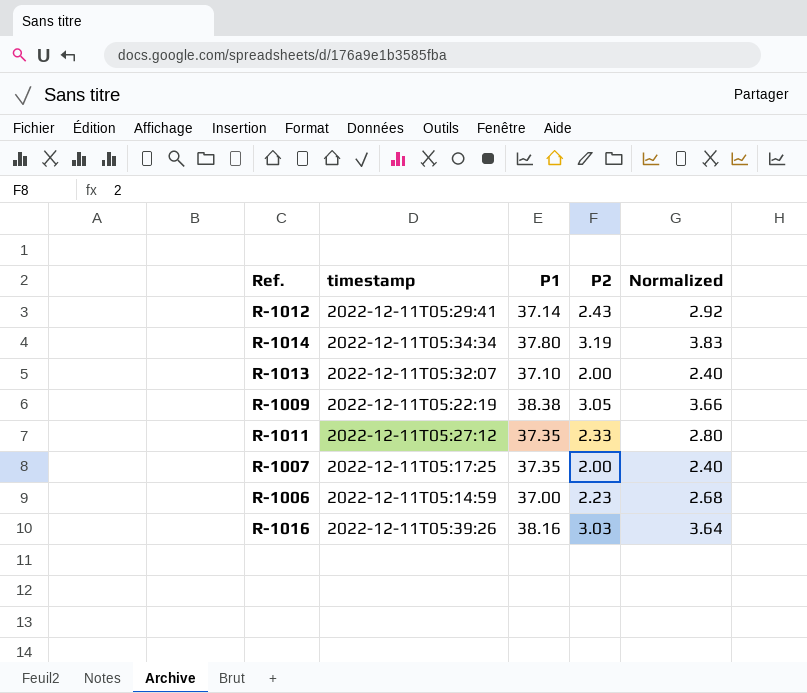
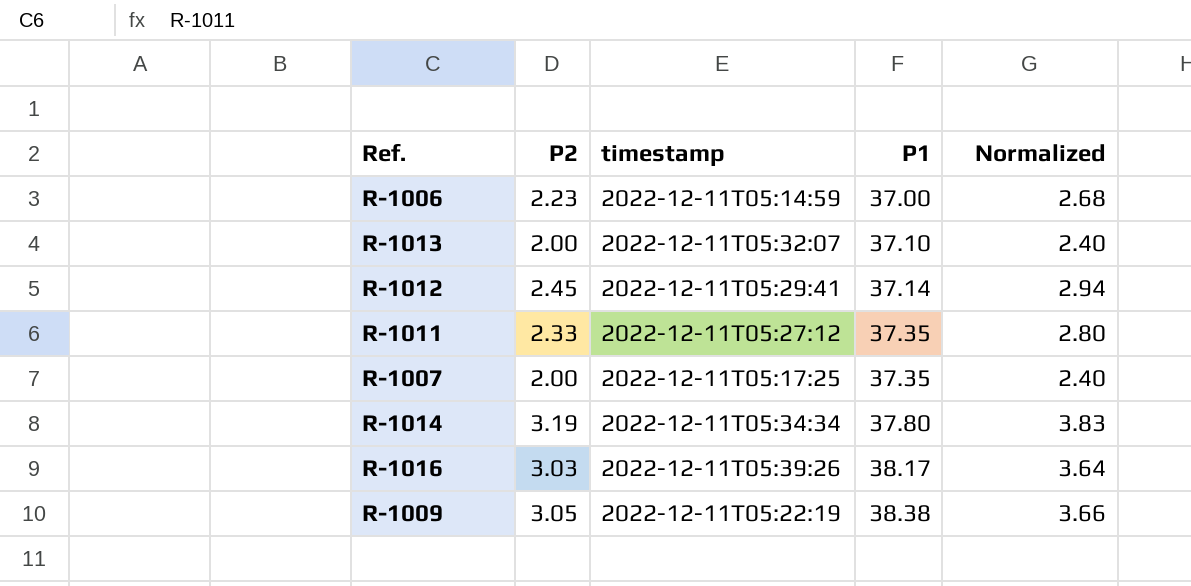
row order: none -> P1 ascending
column P2 | position: 4 -> 2
R-1012 | P2: 2.43 -> 2.45
R-1012 | Normalized: 2.92 -> 2.94
R-1016 | P1: 38.16 -> 38.17

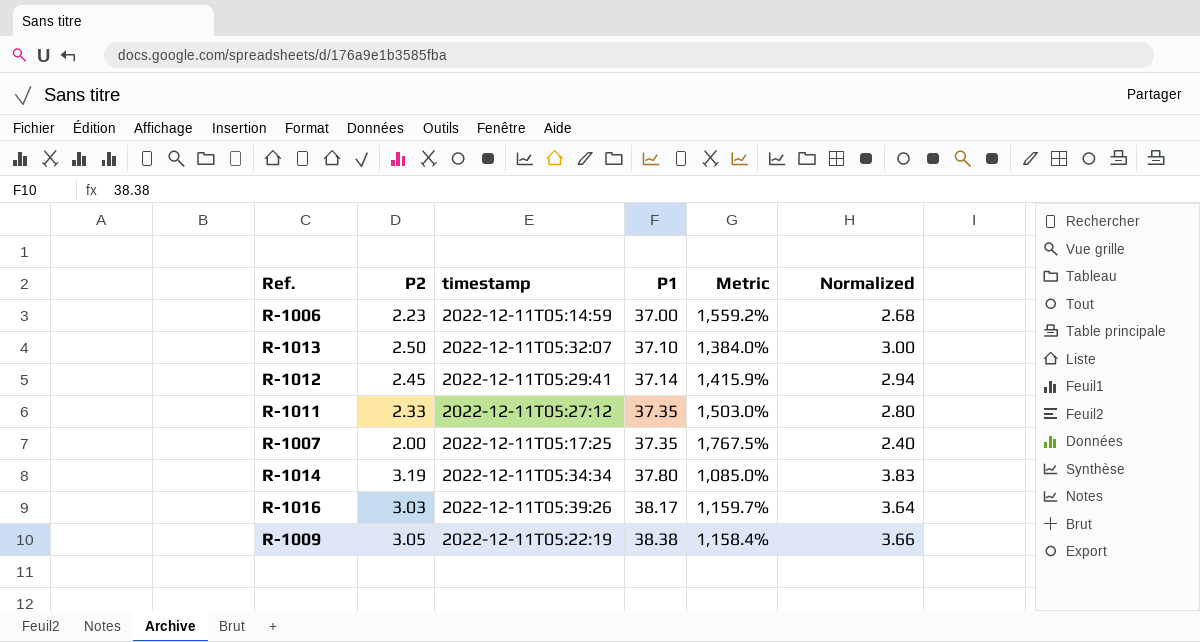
column Metric | formula: none -> ([P1] - [P2]) / [P2]
R-1013 | P2: 2.00 -> 2.50
R-1013 | Normalized: 2.40 -> 3.00

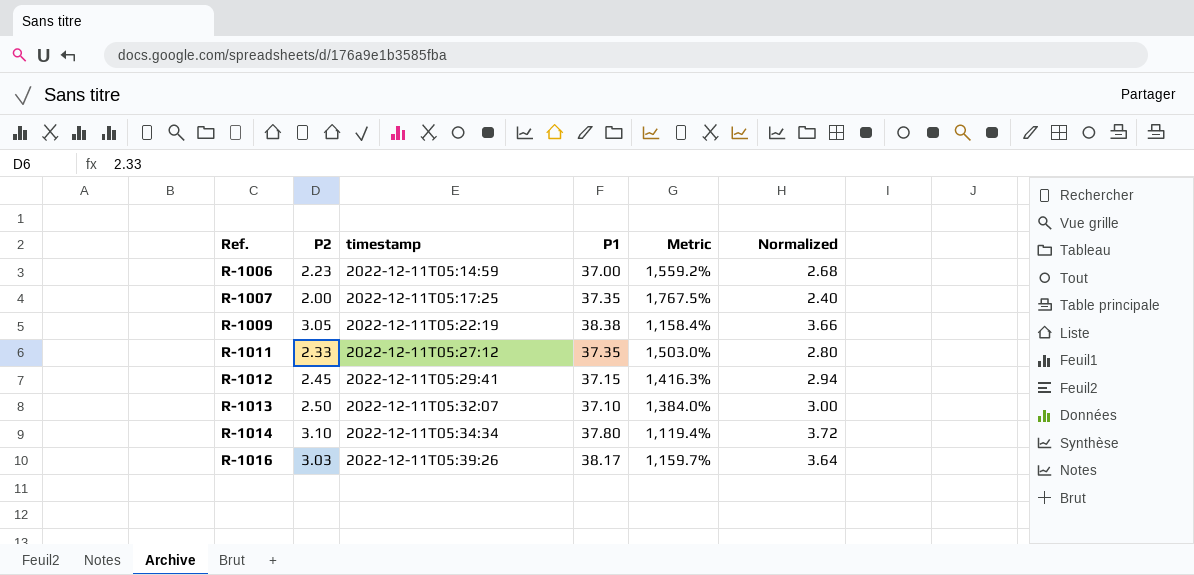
row order: P1 ascending -> Ref. ascending
R-1012 | P1: 37.14 -> 37.15
R-1012 | Metric: 1,415.9% -> 1,416.3%
R-1014 | P2: 3.19 -> 3.10
R-1014 | Metric: 1,085.0% -> 1,119.4%
R-1014 | Normalized: 3.83 -> 3.72

